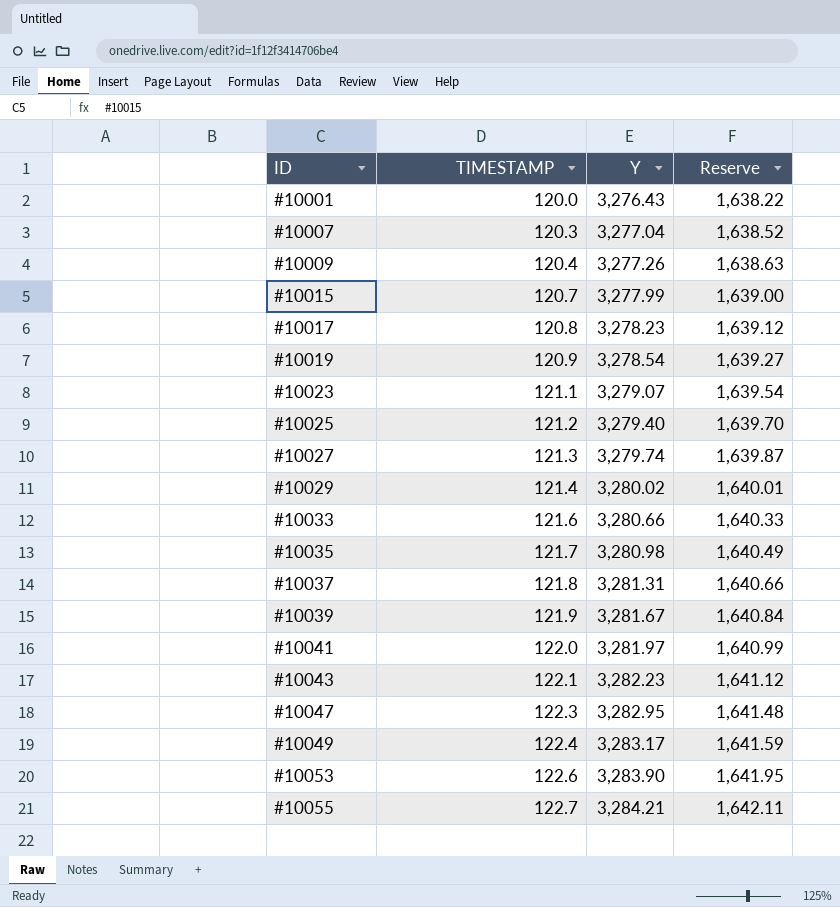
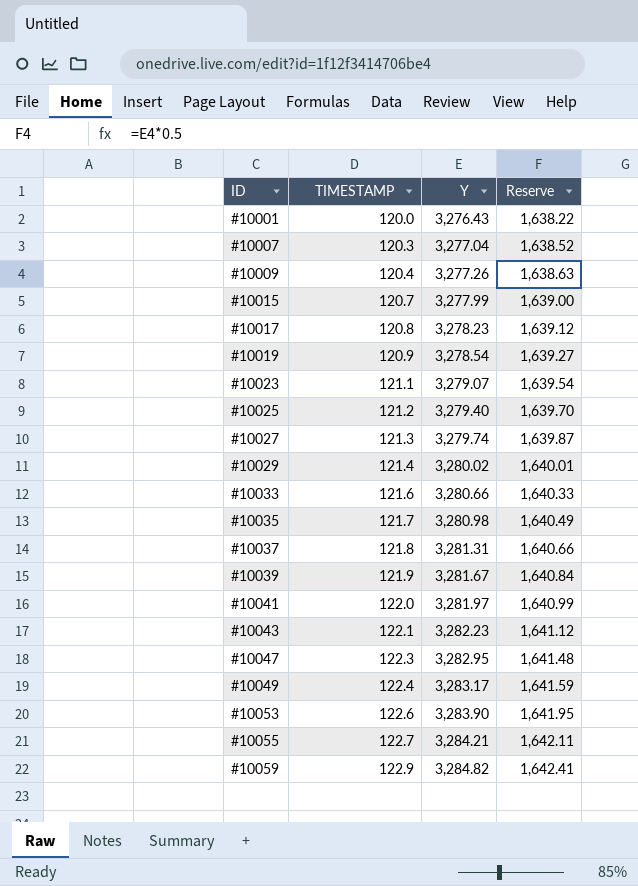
row #10059: none -> 122.9 | 3,284.82 | 1,642.41

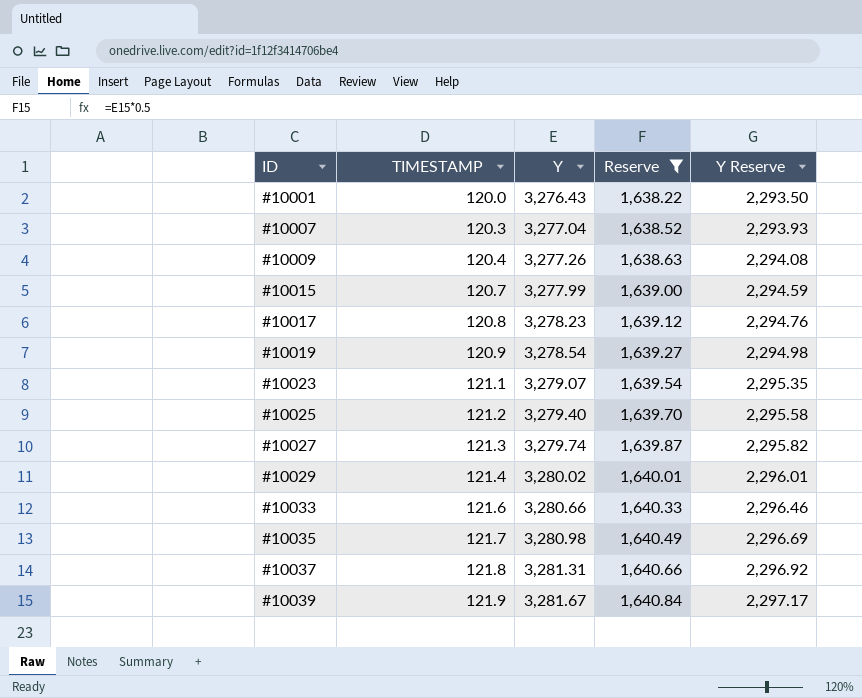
filter: none -> Reserve <= 1,640.84
column Y Reserve | formula: none -> [Y] * 0.7

